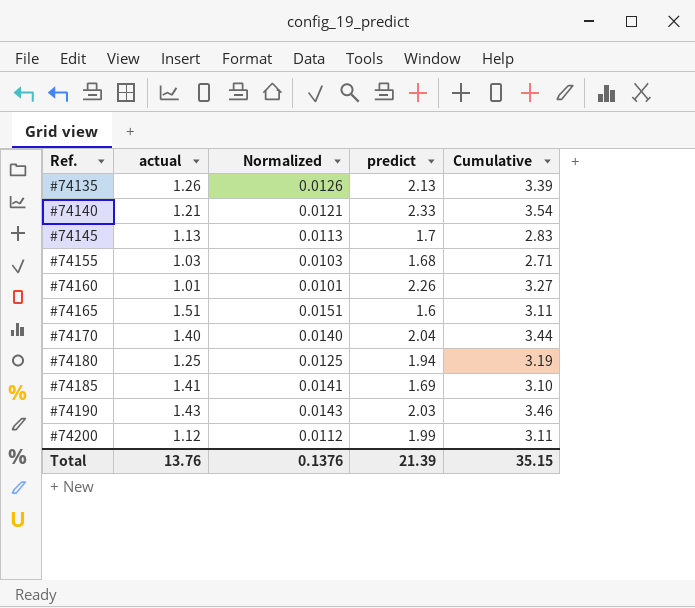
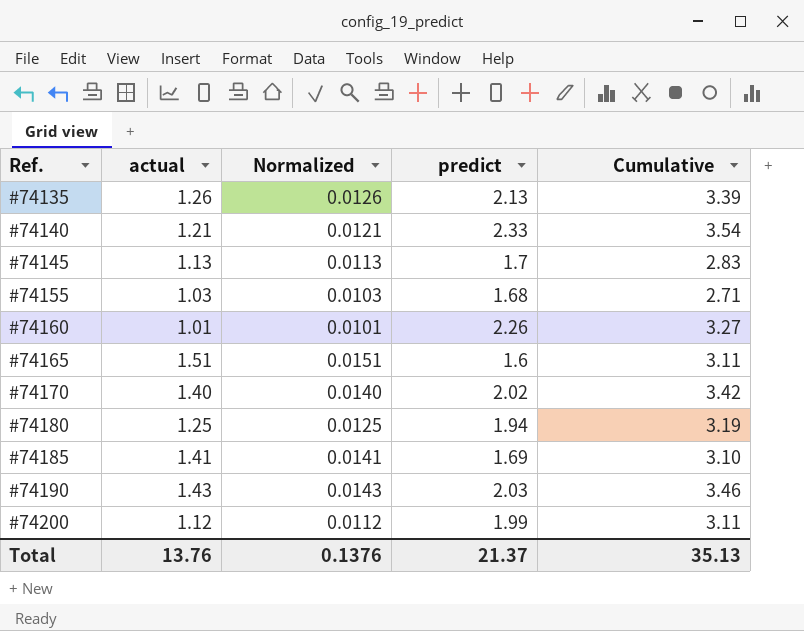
#74170 | predict: 2.04 -> 2.02
#74170 | Cumulative: 3.44 -> 3.42
Total | predict: 21.39 -> 21.37
Total | Cumulative: 35.15 -> 35.13

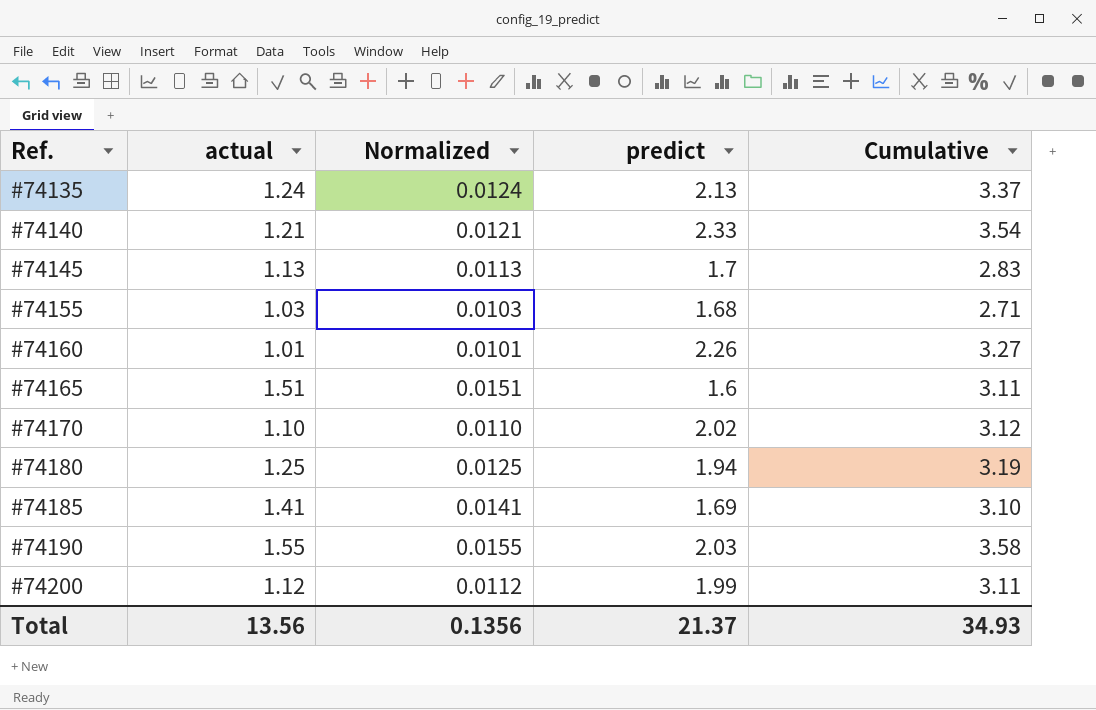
#74135 | actual: 1.26 -> 1.24
#74135 | Normalized: 0.0126 -> 0.0124
#74135 | Cumulative: 3.39 -> 3.37
#74170 | actual: 1.40 -> 1.10
#74170 | Normalized: 0.0140 -> 0.0110
#74170 | Cumulative: 3.42 -> 3.12
#74190 | actual: 1.43 -> 1.55
#74190 | Normalized: 0.0143 -> 0.0155
#74190 | Cumulative: 3.46 -> 3.58
Total | actual: 13.76 -> 13.56
Total | Normalized: 0.1376 -> 0.1356
Total | Cumulative: 35.13 -> 34.93

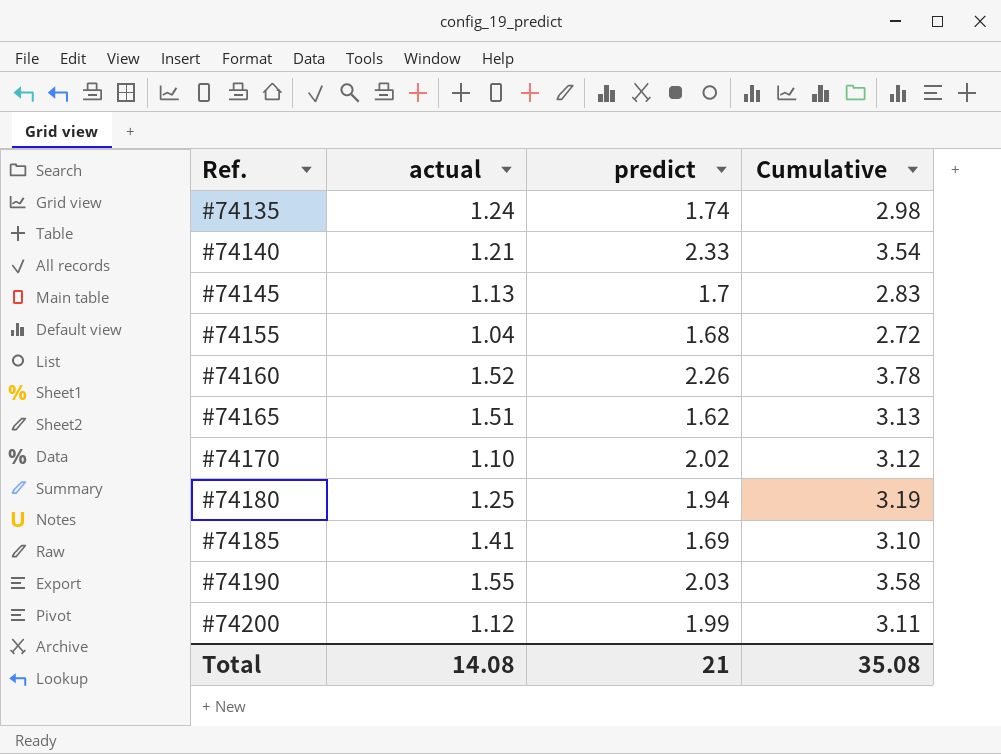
column Normalized | formula: [actual] * 0.01 -> none
#74135 | predict: 2.13 -> 1.74
#74135 | Cumulative: 3.37 -> 2.98
#74155 | actual: 1.03 -> 1.04
#74155 | Cumulative: 2.71 -> 2.72
#74160 | actual: 1.01 -> 1.52
#74160 | Cumulative: 3.27 -> 3.78
#74165 | predict: 1.6 -> 1.62
#74165 | Cumulative: 3.11 -> 3.13
Total | actual: 13.56 -> 14.08
Total | predict: 21.37 -> 21
Total | Cumulative: 34.93 -> 35.08

